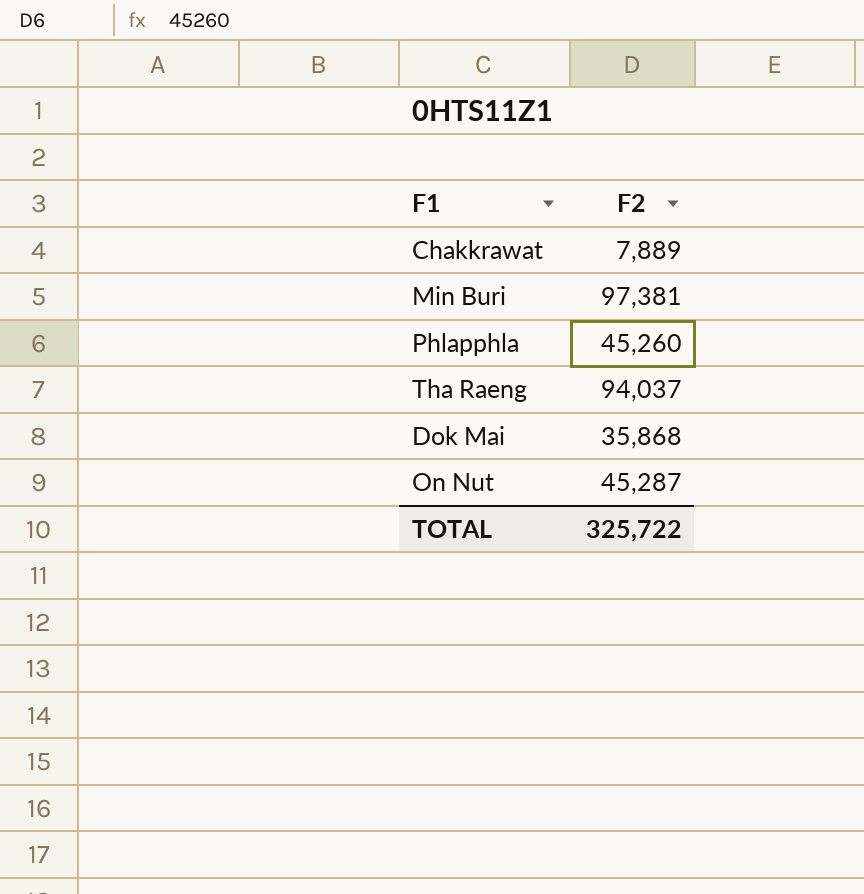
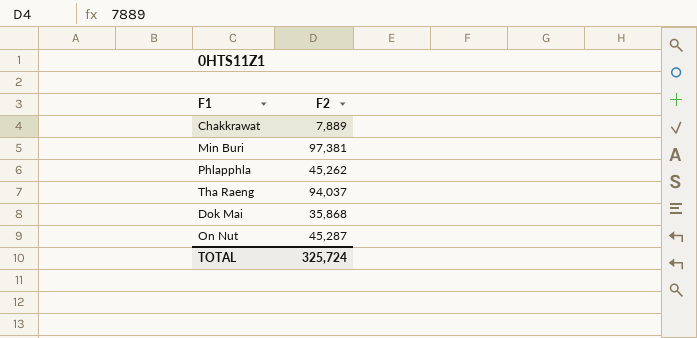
Phlapphla | F2: 45,260 -> 45,262
TOTAL | F2: 325,722 -> 325,724

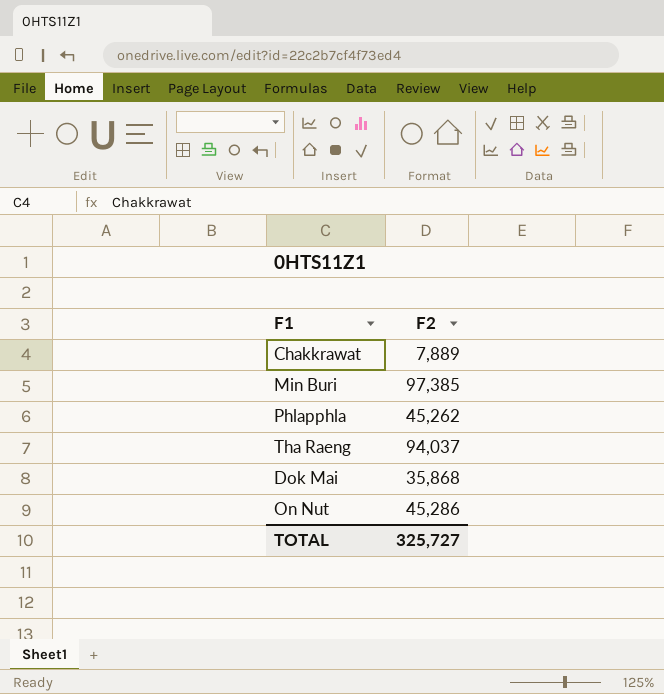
Min Buri | F2: 97,381 -> 97,385
On Nut | F2: 45,287 -> 45,286
TOTAL | F2: 325,724 -> 325,727

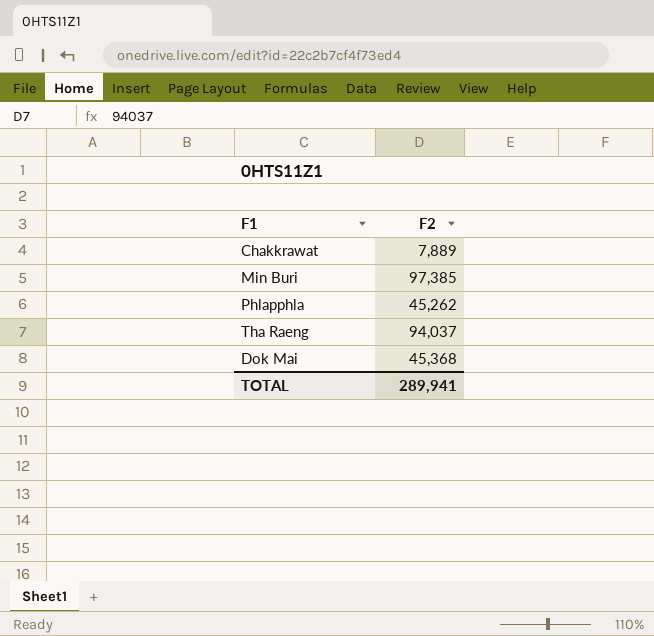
row On Nut: 45,286 -> none
Dok Mai | F2: 35,868 -> 45,368
TOTAL | F2: 325,727 -> 289,941

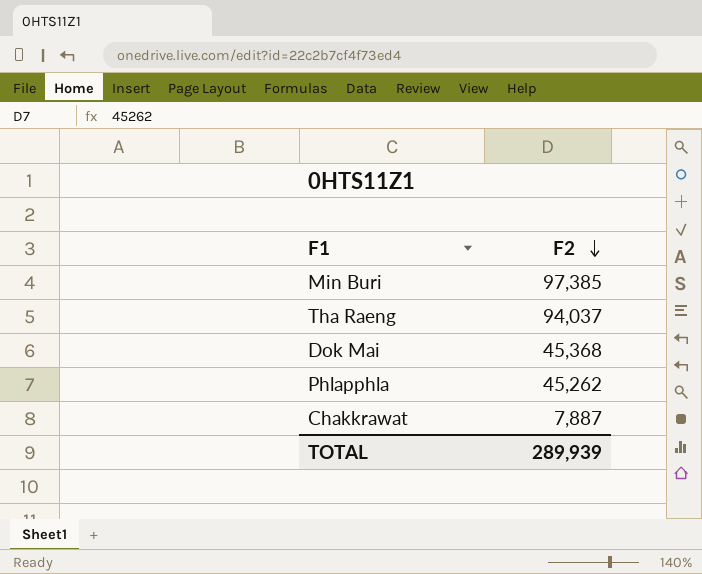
row order: none -> F2 descending
Chakkrawat | F2: 7,889 -> 7,887
TOTAL | F2: 289,941 -> 289,939

